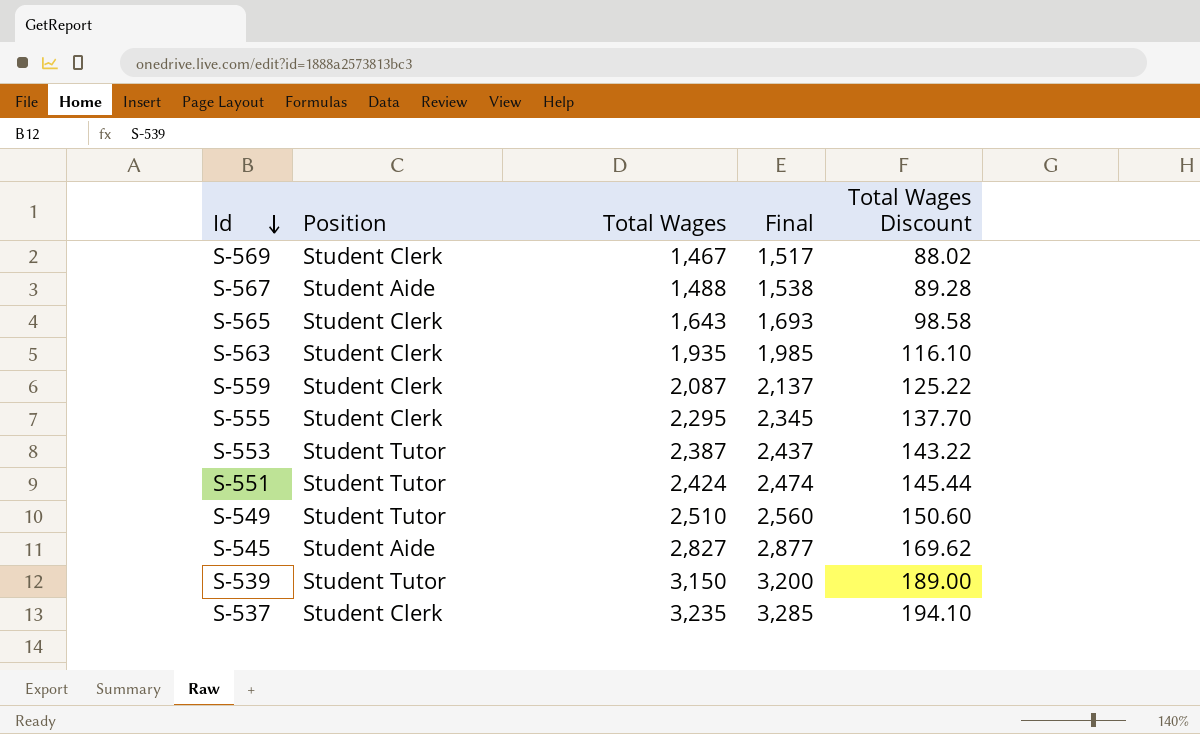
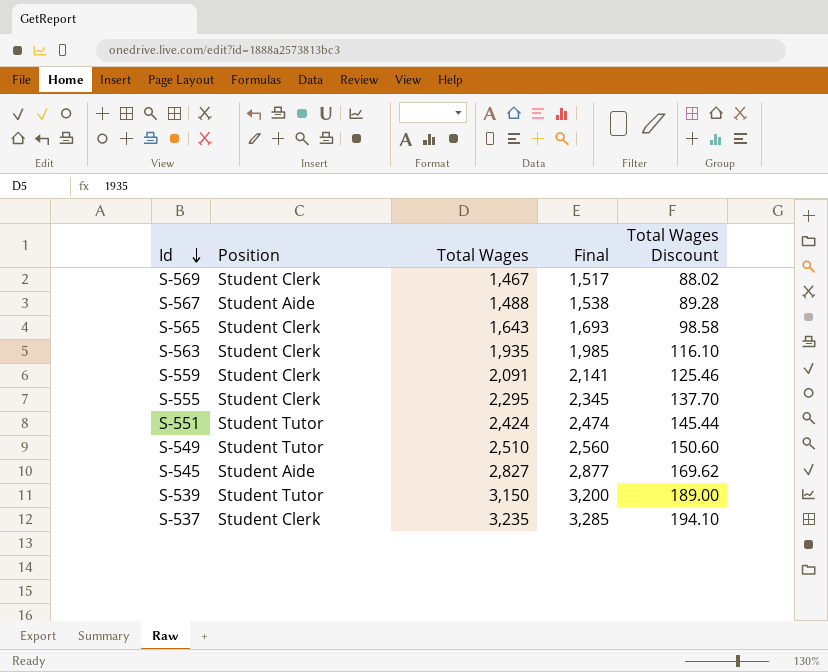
row S-553: Student Tutor | 2,387 | 2,437 | 143.22 -> none
S-559 | Total Wages: 2,087 -> 2,091
S-559 | Final: 2,137 -> 2,141
S-559 | Total Wages Discount: 125.22 -> 125.46

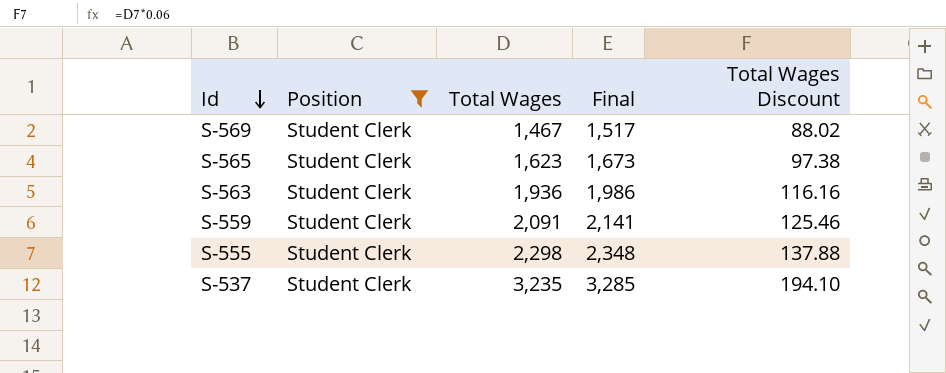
filter: none -> Position = Student Clerk
S-565 | Total Wages: 1,643 -> 1,623
S-565 | Final: 1,693 -> 1,673
S-565 | Total Wages Discount: 98.58 -> 97.38
S-563 | Total Wages: 1,935 -> 1,936
S-563 | Final: 1,985 -> 1,986
S-563 | Total Wages Discount: 116.10 -> 116.16
S-555 | Total Wages: 2,295 -> 2,298
S-555 | Final: 2,345 -> 2,348
S-555 | Total Wages Discount: 137.70 -> 137.88

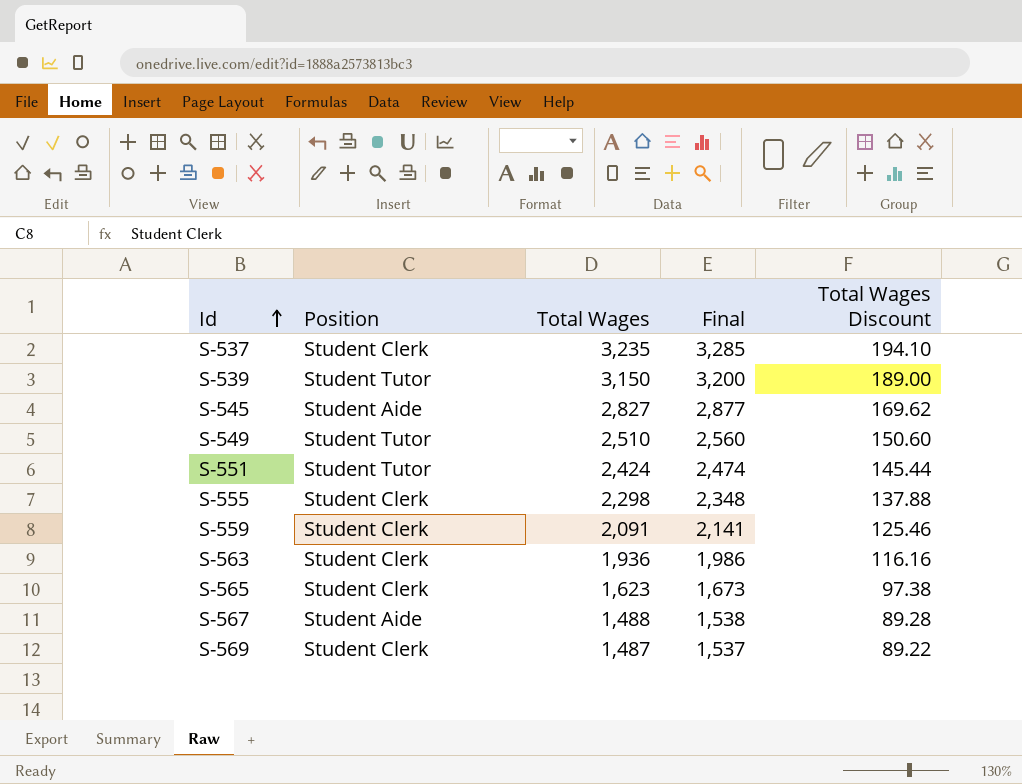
filter: Position = Student Clerk -> none
row order: Id descending -> Id ascending
S-569 | Total Wages: 1,467 -> 1,487
S-569 | Final: 1,517 -> 1,537
S-569 | Total Wages Discount: 88.02 -> 89.22

